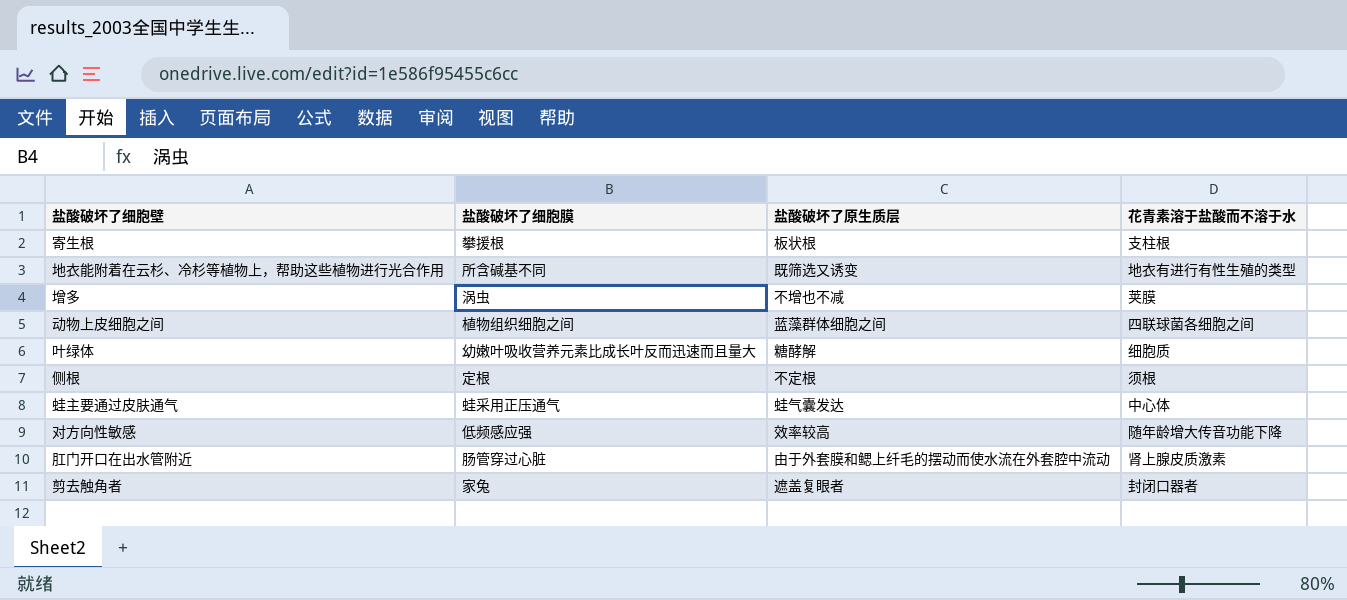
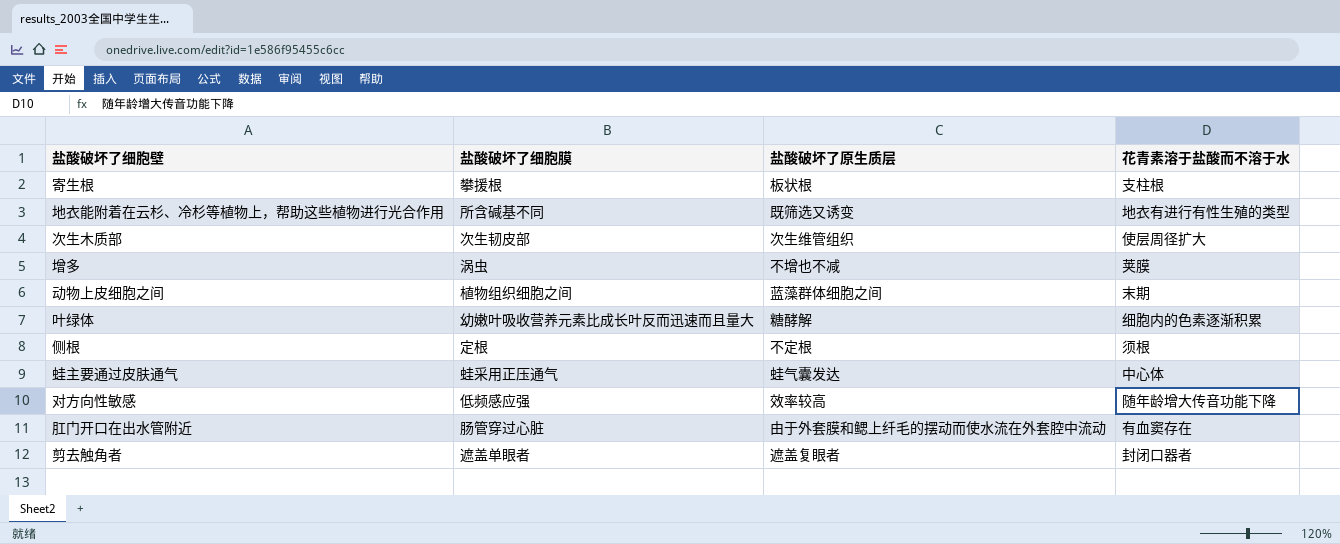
row 次生木质部: none -> 次生韧皮部 | 次生维管组织 | 使层周径扩大
动物上皮细胞之间 | 花青素溶于盐酸而不溶于水: 四联球菌各细胞之间 -> 末期
叶绿体 | 花青素溶于盐酸而不溶于水: 细胞质 -> 细胞内的色素逐渐积累
肛门开口在出水管附近 | 花青素溶于盐酸而不溶于水: 肾上腺皮质激素 -> 有血窦存在
剪去触角者 | 盐酸破坏了细胞膜: 家兔 -> 遮盖单眼者

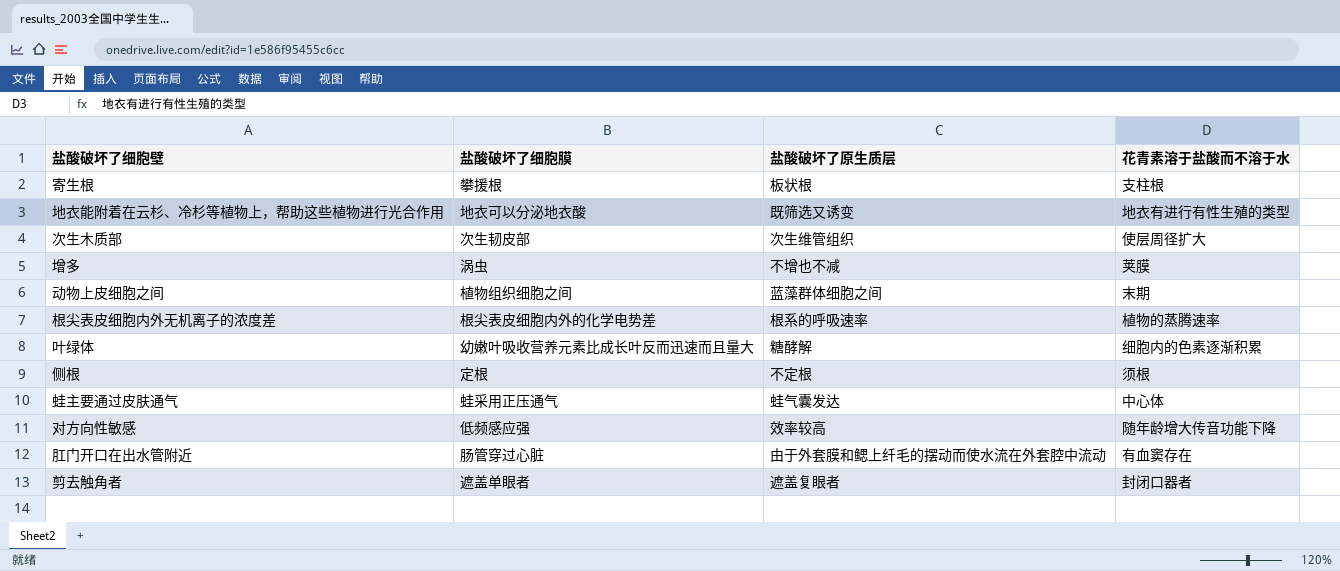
地衣能附着在云杉、冷杉等植物上，帮助这些植物进行光合作用 | 盐酸破坏了细胞膜: 所含碱基不同 -> 地衣可以分泌地衣酸
row 根尖表皮细胞内外无机离子的浓度差: none -> 根尖表皮细胞内外的化学电势差 | 根系的呼吸速率 | 植物的蒸腾速率

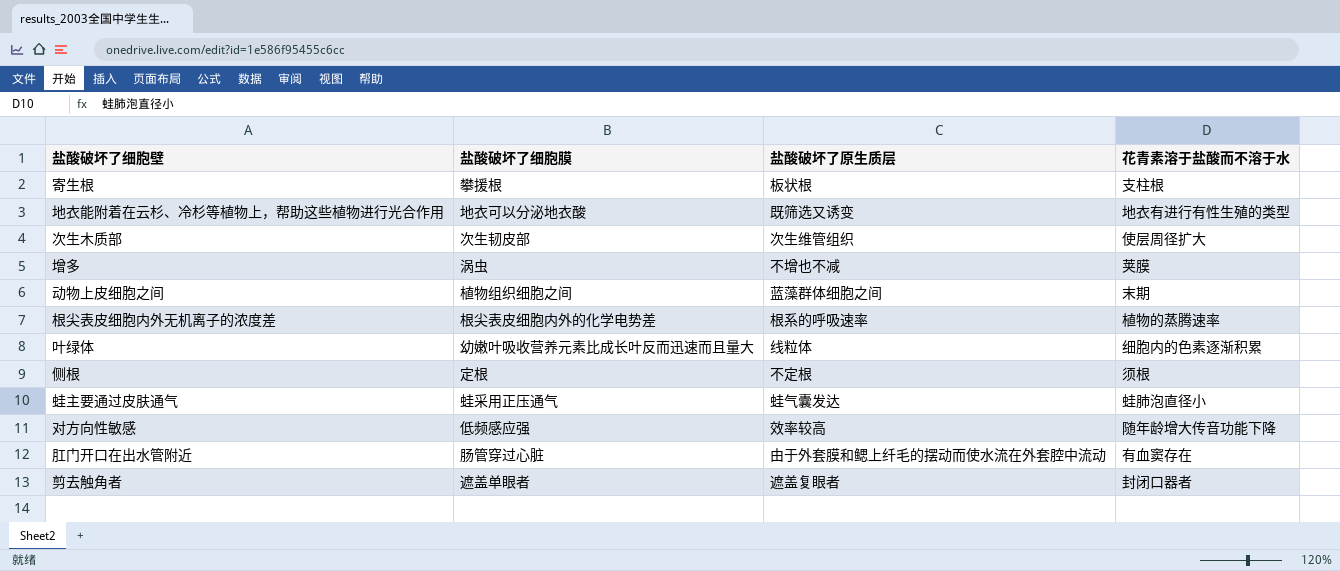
叶绿体 | 盐酸破坏了原生质层: 糖酵解 -> 线粒体
蛙主要通过皮肤通气 | 花青素溶于盐酸而不溶于水: 中心体 -> 蛙肺泡直径小

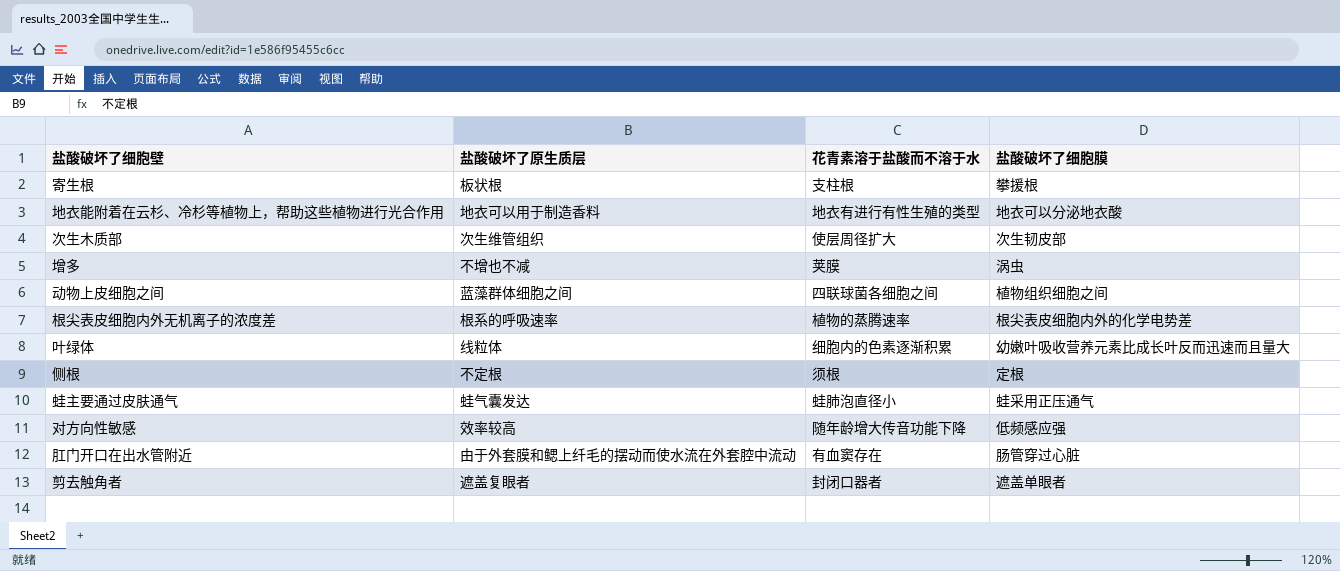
column 盐酸破坏了细胞膜 | position: 2 -> 4
地衣能附着在云杉、冷杉等植物上，帮助这些植物进行光合作用 | 盐酸破坏了原生质层: 既筛选又诱变 -> 地衣可以用于制造香料
动物上皮细胞之间 | 花青素溶于盐酸而不溶于水: 末期 -> 四联球菌各细胞之间

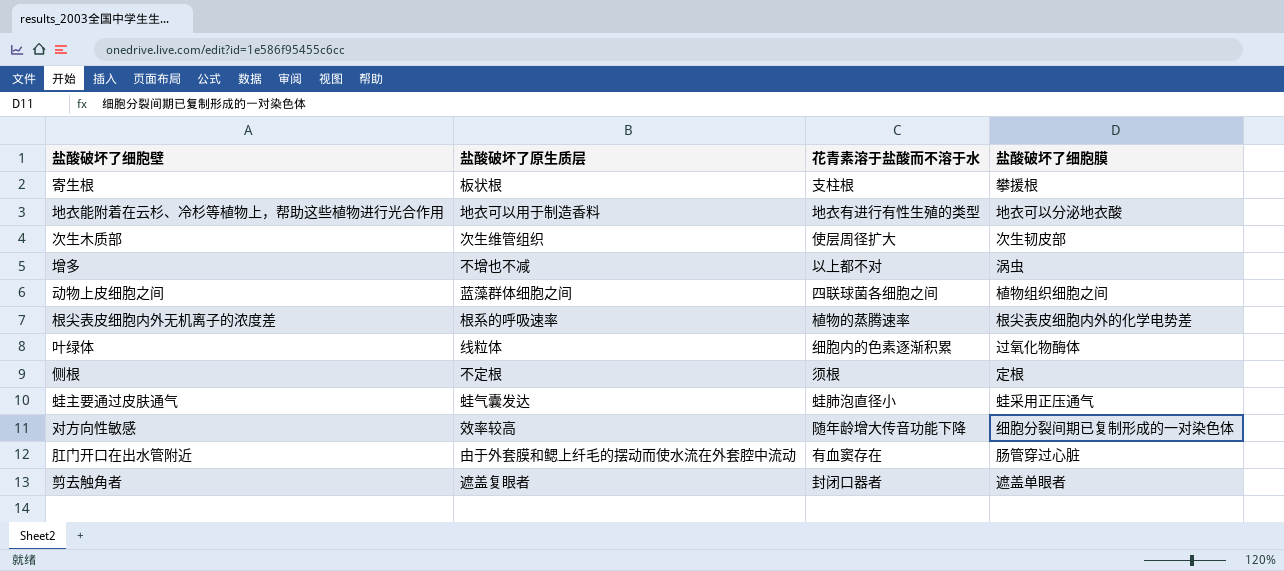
增多 | 花青素溶于盐酸而不溶于水: 荚膜 -> 以上都不对
叶绿体 | 盐酸破坏了细胞膜: 幼嫩叶吸收营养元素比成长叶反而迅速而且量大 -> 过氧化物酶体
对方向性敏感 | 盐酸破坏了细胞膜: 低频感应强 -> 细胞分裂间期已复制形成的一对染色体

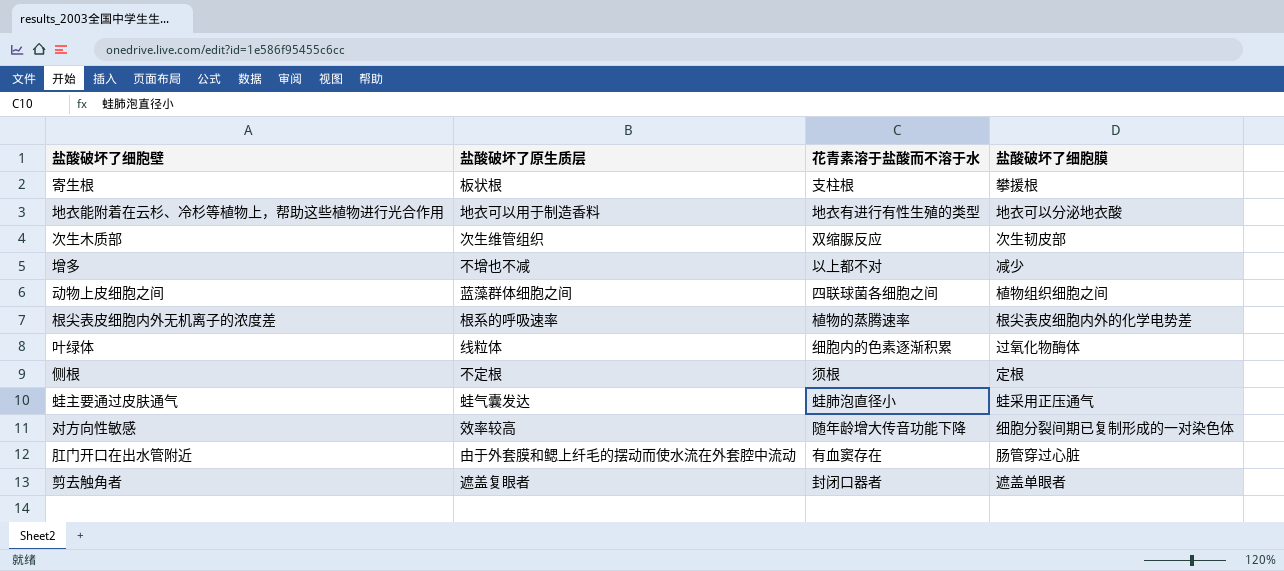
次生木质部 | 花青素溶于盐酸而不溶于水: 使层周径扩大 -> 双缩脲反应
增多 | 盐酸破坏了细胞膜: 涡虫 -> 减少

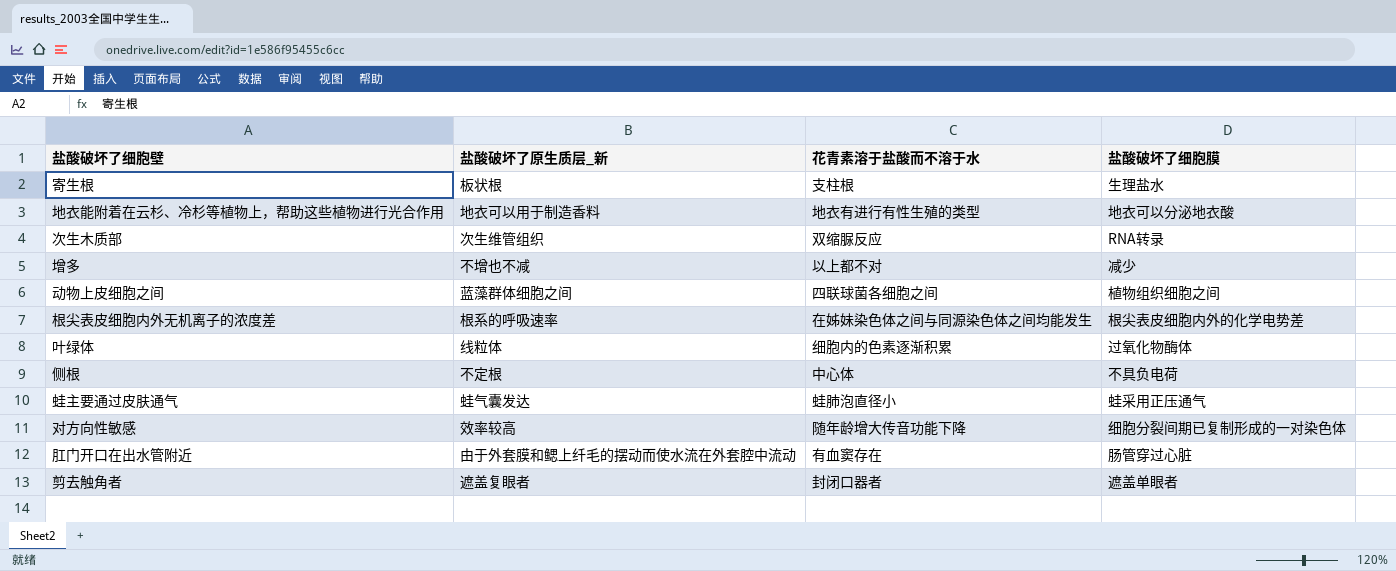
column name: 盐酸破坏了原生质层 -> 盐酸破坏了原生质层_新
寄生根 | 盐酸破坏了细胞膜: 攀援根 -> 生理盐水
次生木质部 | 盐酸破坏了细胞膜: 次生韧皮部 -> RNA转录
根尖表皮细胞内外无机离子的浓度差 | 花青素溶于盐酸而不溶于水: 植物的蒸腾速率 -> 在姊妹染色体之间与同源染色体之间均能发生
侧根 | 花青素溶于盐酸而不溶于水: 须根 -> 中心体
侧根 | 盐酸破坏了细胞膜: 定根 -> 不具负电荷

